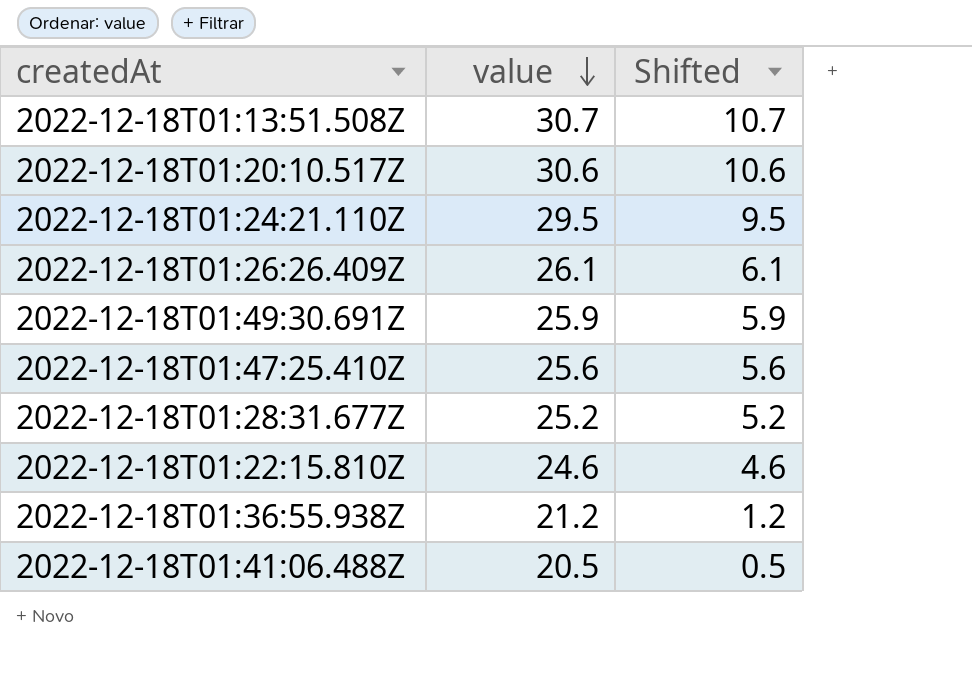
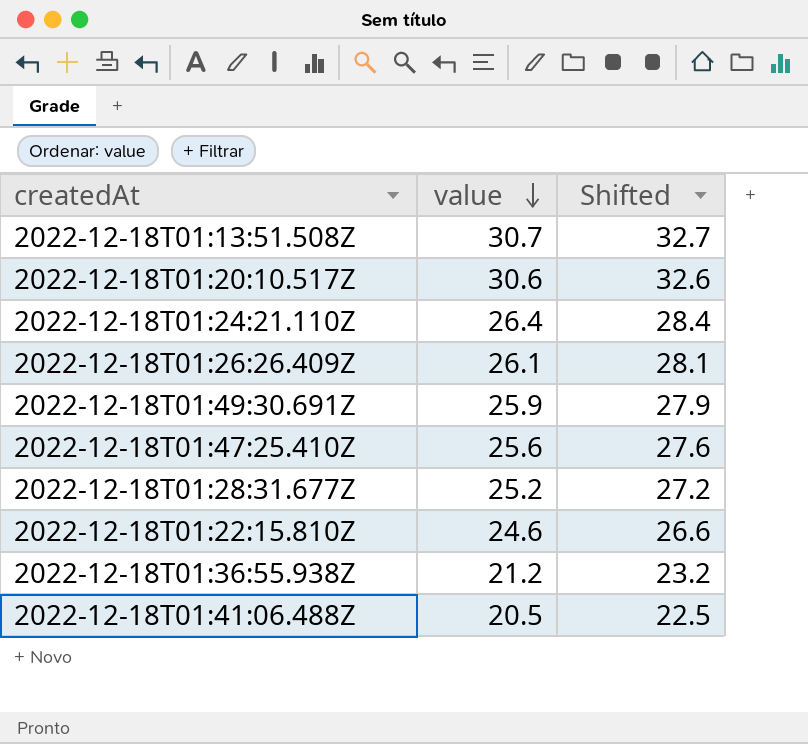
column Shifted | formula: [value] - 20 -> [value] + 2
2022-12-18T01:24:21.110Z | value: 29.5 -> 26.4

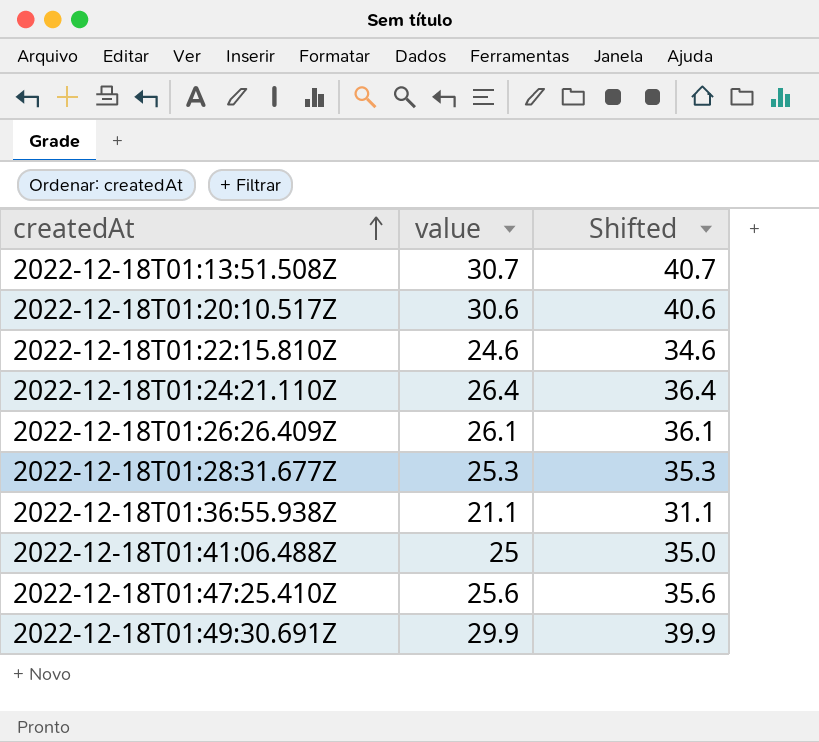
row order: value descending -> createdAt ascending
column Shifted | formula: [value] + 2 -> [value] + 10
2022-12-18T01:28:31.677Z | value: 25.2 -> 25.3
2022-12-18T01:36:55.938Z | value: 21.2 -> 21.1
2022-12-18T01:41:06.488Z | value: 20.5 -> 25
2022-12-18T01:49:30.691Z | value: 25.9 -> 29.9

